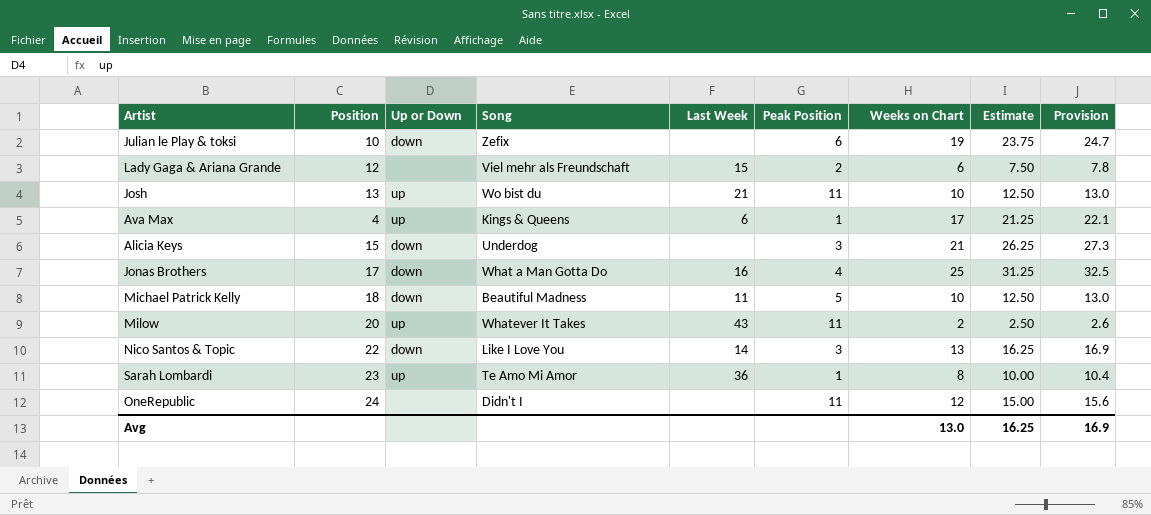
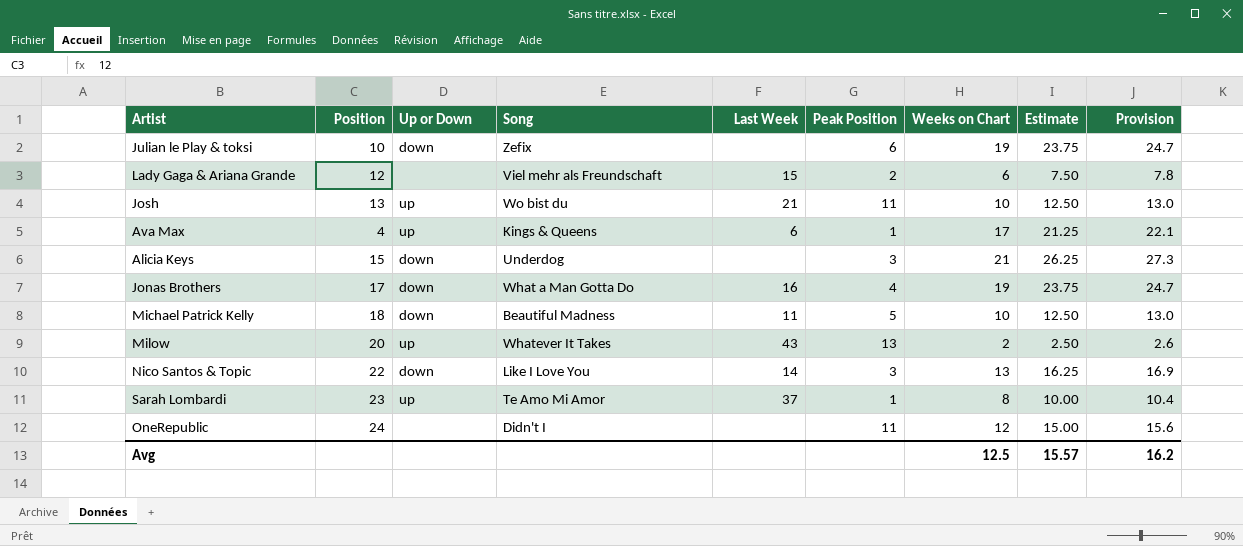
Jonas Brothers | Weeks on Chart: 25 -> 19
Jonas Brothers | Estimate: 31.25 -> 23.75
Jonas Brothers | Provision: 32.5 -> 24.7
Milow | Peak Position: 11 -> 13
Sarah Lombardi | Last Week: 36 -> 37
Avg | Weeks on Chart: 13.0 -> 12.5
Avg | Estimate: 16.25 -> 15.57
Avg | Provision: 16.9 -> 16.2

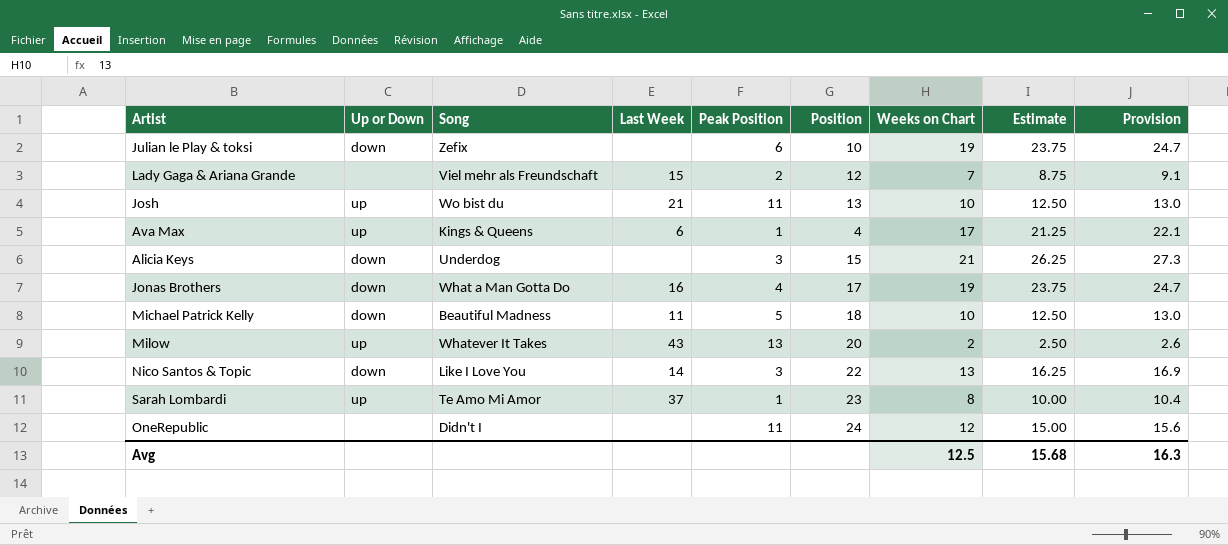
column Position | position: 2 -> 6
Lady Gaga & Ariana Grande | Weeks on Chart: 6 -> 7
Lady Gaga & Ariana Grande | Estimate: 7.50 -> 8.75
Lady Gaga & Ariana Grande | Provision: 7.8 -> 9.1
Avg | Estimate: 15.57 -> 15.68
Avg | Provision: 16.2 -> 16.3

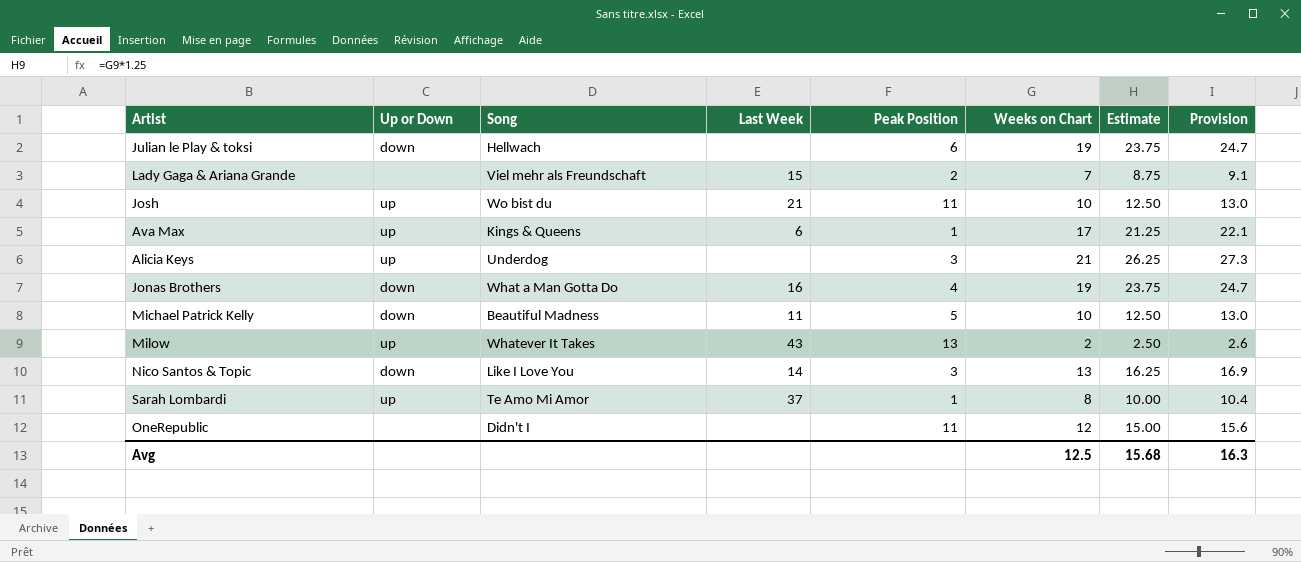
column Position | position: 6 -> none
Julian le Play & toksi | Song: Zefix -> Hellwach
Alicia Keys | Up or Down: down -> up

